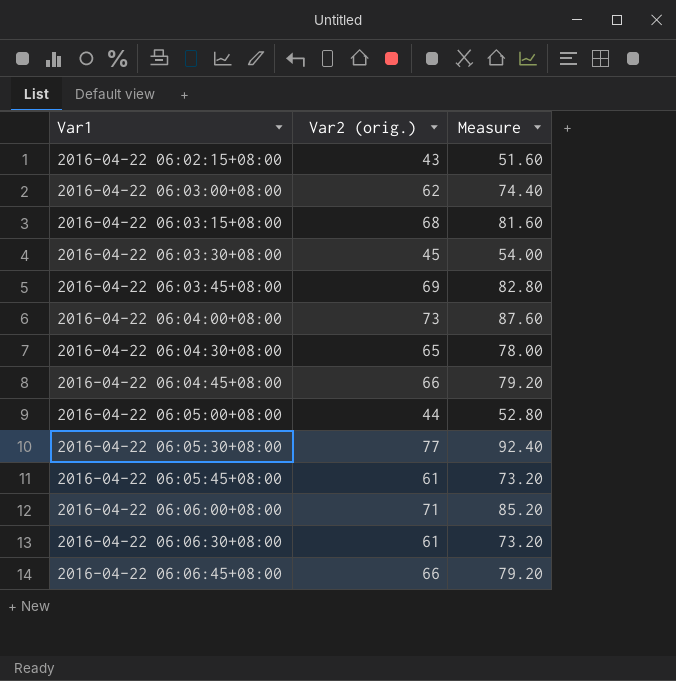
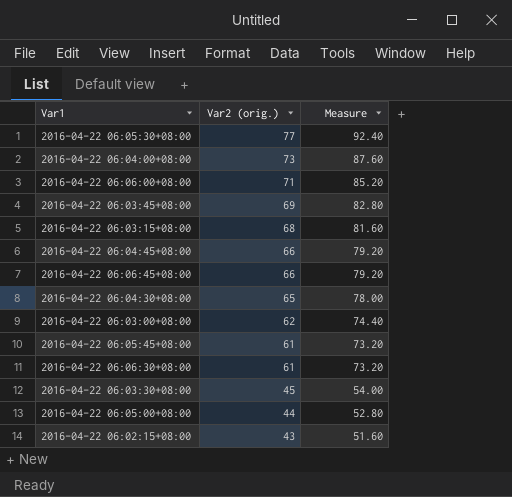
row order: Var1 ascending -> Var2 (orig.) descending

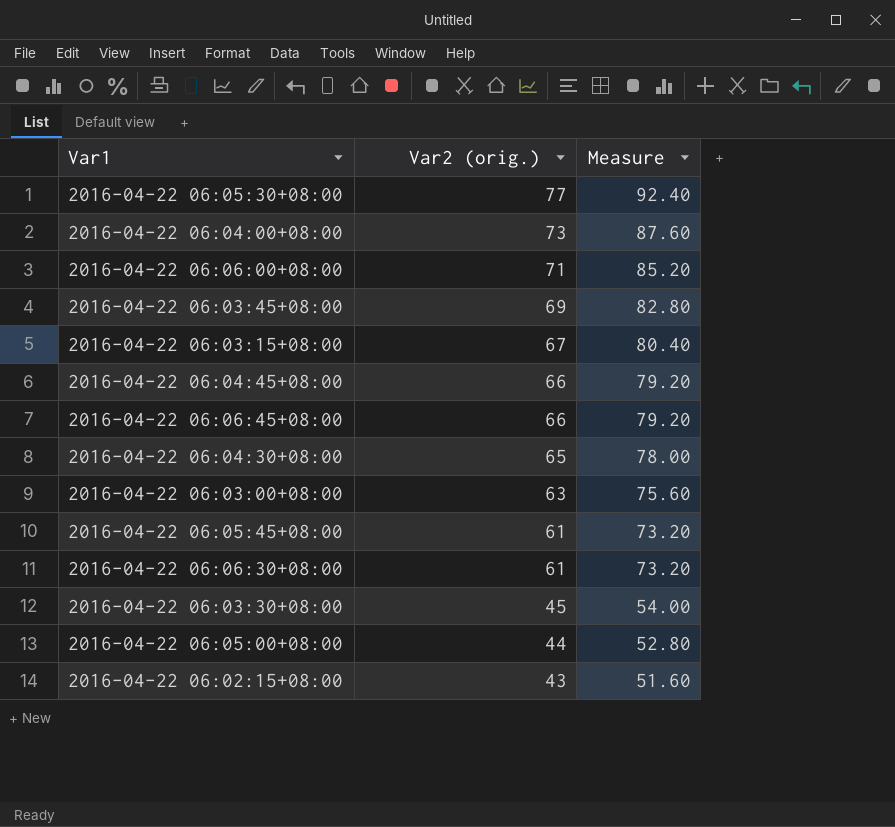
2016-04-22 06:03:15+08:00 | Var2 (orig.): 68 -> 67
2016-04-22 06:03:15+08:00 | Measure: 81.60 -> 80.40
2016-04-22 06:03:00+08:00 | Var2 (orig.): 62 -> 63
2016-04-22 06:03:00+08:00 | Measure: 74.40 -> 75.60

